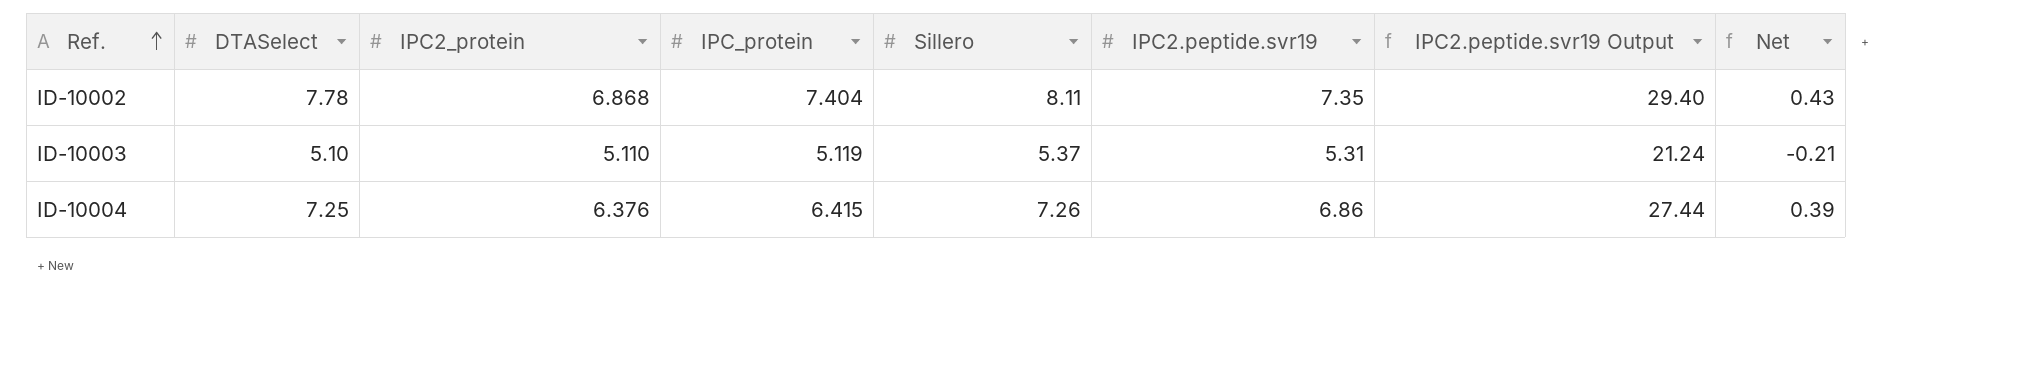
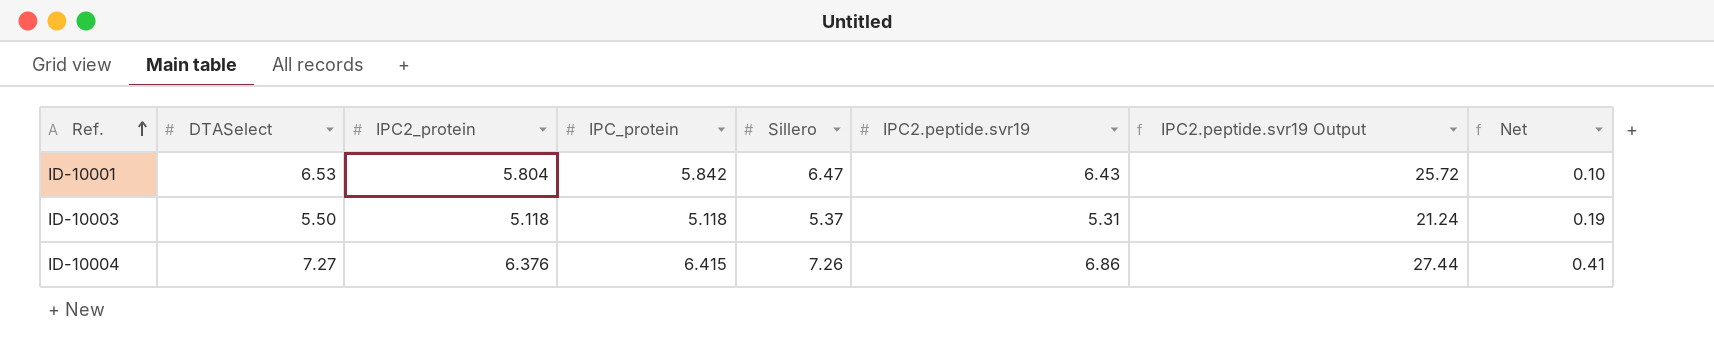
row ID-10002: 7.78 | 6.868 | 7.404 | 8.11 | 7.35 | 29.40 | 0.43 -> none
row ID-10001: none -> 6.53 | 5.804 | 5.842 | 6.47 | 6.43 | 25.72 | 0.10
ID-10003 | DTASelect: 5.10 -> 5.50
ID-10003 | IPC2_protein: 5.110 -> 5.118
ID-10003 | IPC_protein: 5.119 -> 5.118
ID-10003 | Net: -0.21 -> 0.19
ID-10004 | DTASelect: 7.25 -> 7.27
ID-10004 | Net: 0.39 -> 0.41

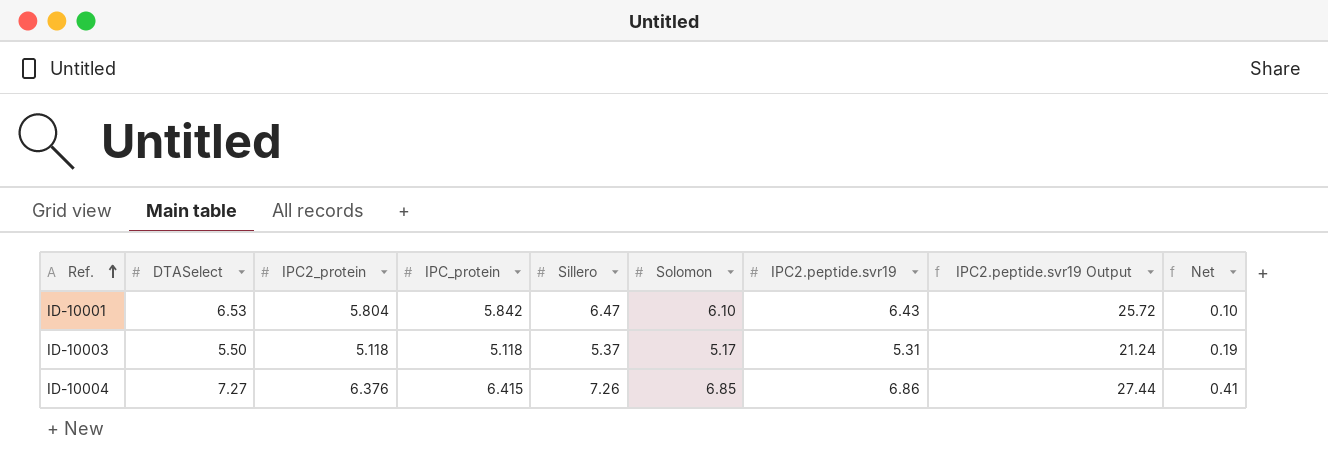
column Solomon | position: none -> 6

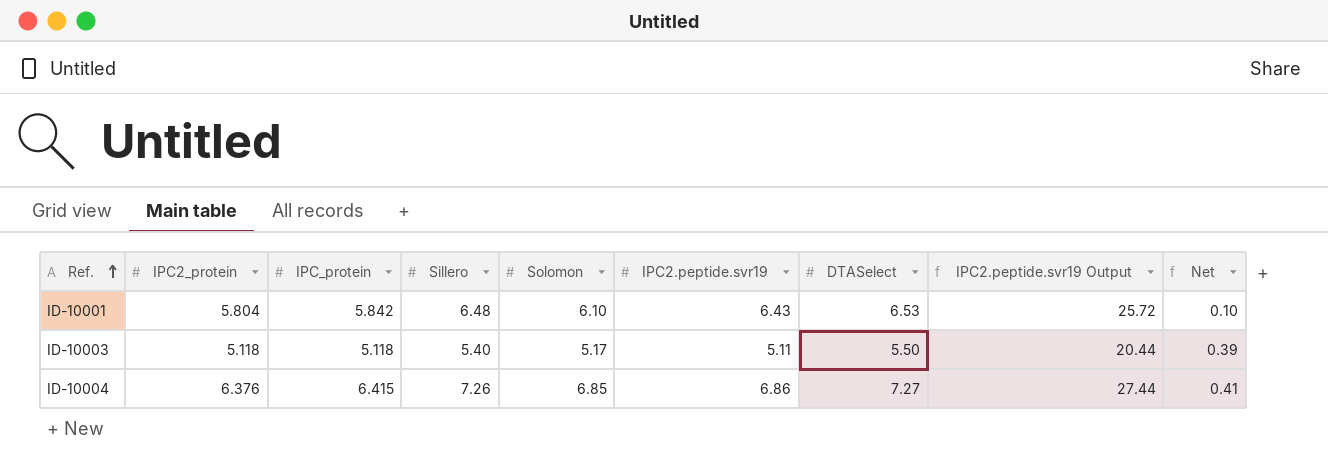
column DTASelect | position: 2 -> 7
ID-10001 | Sillero: 6.47 -> 6.48
ID-10003 | Sillero: 5.37 -> 5.40
ID-10003 | IPC2.peptide.svr19: 5.31 -> 5.11
ID-10003 | IPC2.peptide.svr19 Output: 21.24 -> 20.44
ID-10003 | Net: 0.19 -> 0.39

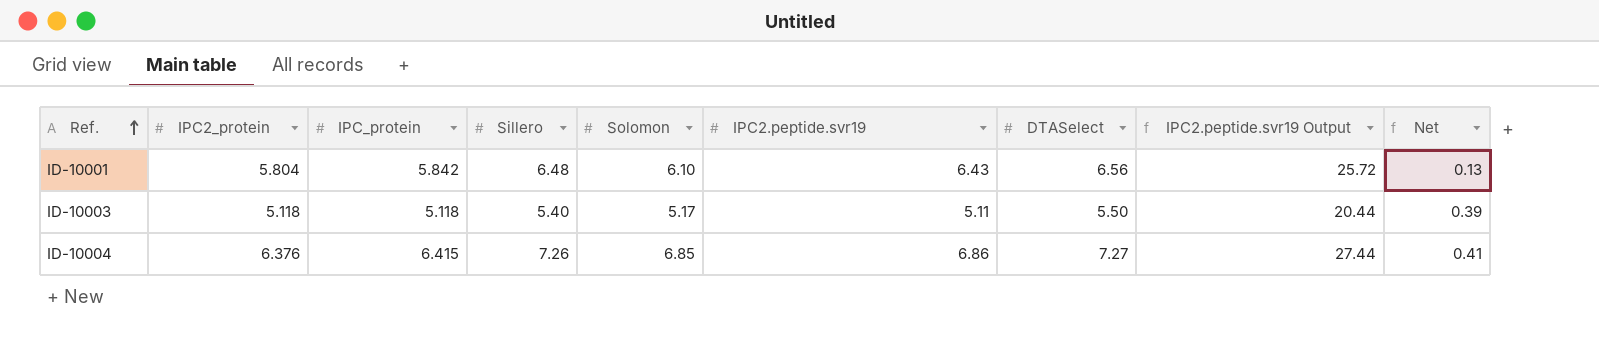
ID-10001 | DTASelect: 6.53 -> 6.56
ID-10001 | Net: 0.10 -> 0.13

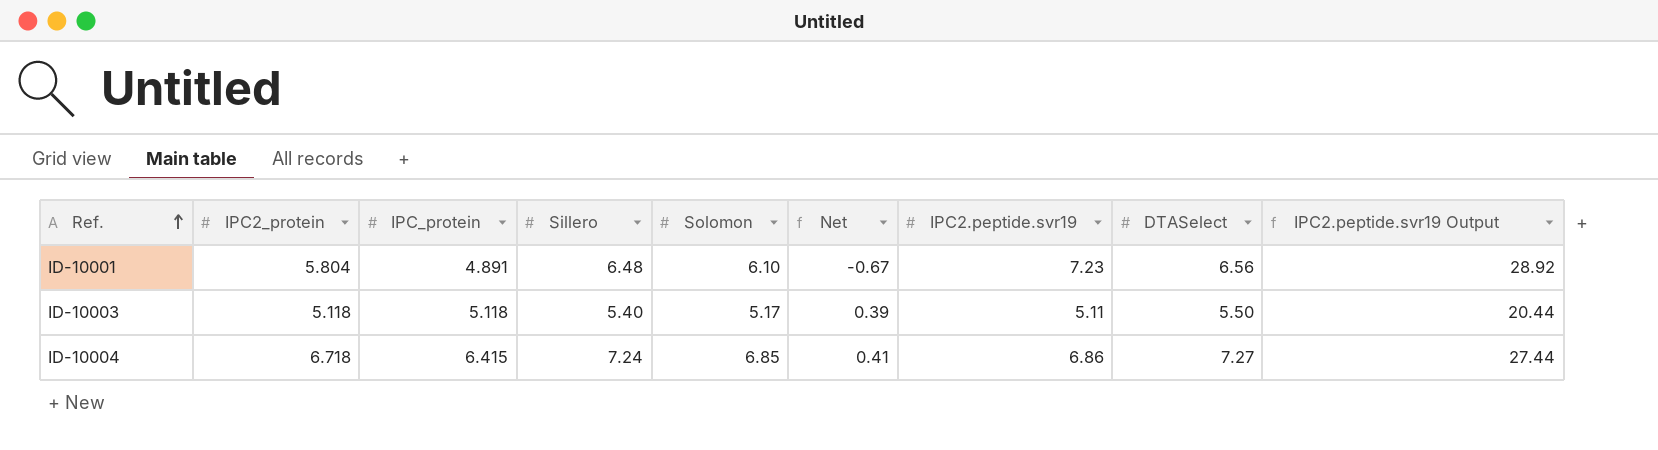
column Net | position: 9 -> 6
ID-10001 | IPC_protein: 5.842 -> 4.891
ID-10001 | Net: 0.13 -> -0.67
ID-10001 | IPC2.peptide.svr19: 6.43 -> 7.23
ID-10001 | IPC2.peptide.svr19 Output: 25.72 -> 28.92
ID-10004 | IPC2_protein: 6.376 -> 6.718
ID-10004 | Sillero: 7.26 -> 7.24

